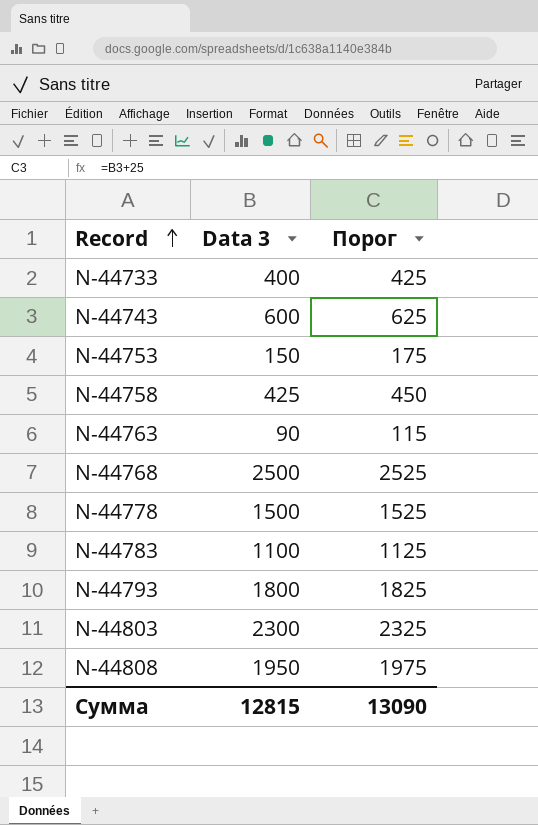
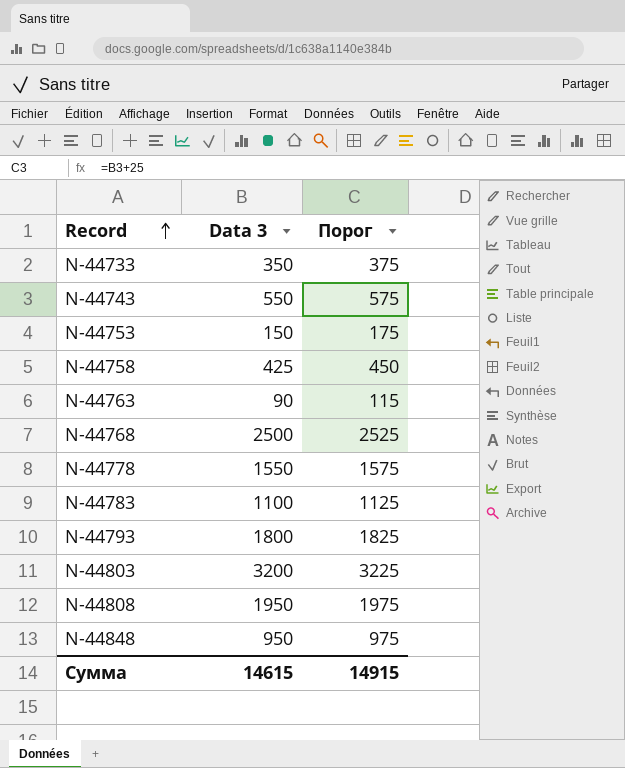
N-44733 | Data 3: 400 -> 350
N-44733 | Порог: 425 -> 375
N-44743 | Data 3: 600 -> 550
N-44743 | Порог: 625 -> 575
N-44778 | Data 3: 1500 -> 1550
N-44778 | Порог: 1525 -> 1575
N-44803 | Data 3: 2300 -> 3200
N-44803 | Порог: 2325 -> 3225
row N-44848: none -> 950 | 975
Сумма | Data 3: 12815 -> 14615
Сумма | Порог: 13090 -> 14915

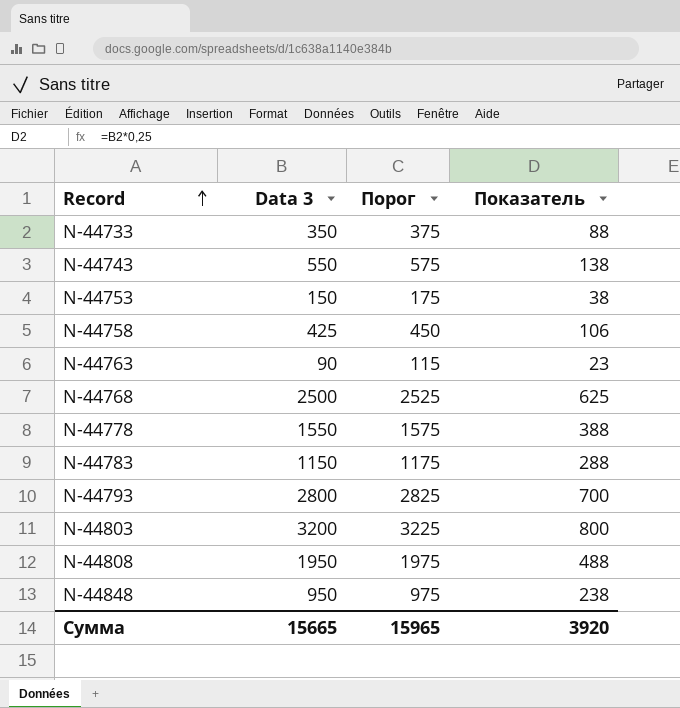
column Показатель | formula: none -> [Data 3] * 0,25
N-44783 | Data 3: 1100 -> 1150
N-44783 | Порог: 1125 -> 1175
N-44793 | Data 3: 1800 -> 2800
N-44793 | Порог: 1825 -> 2825
Сумма | Data 3: 14615 -> 15665
Сумма | Порог: 14915 -> 15965

